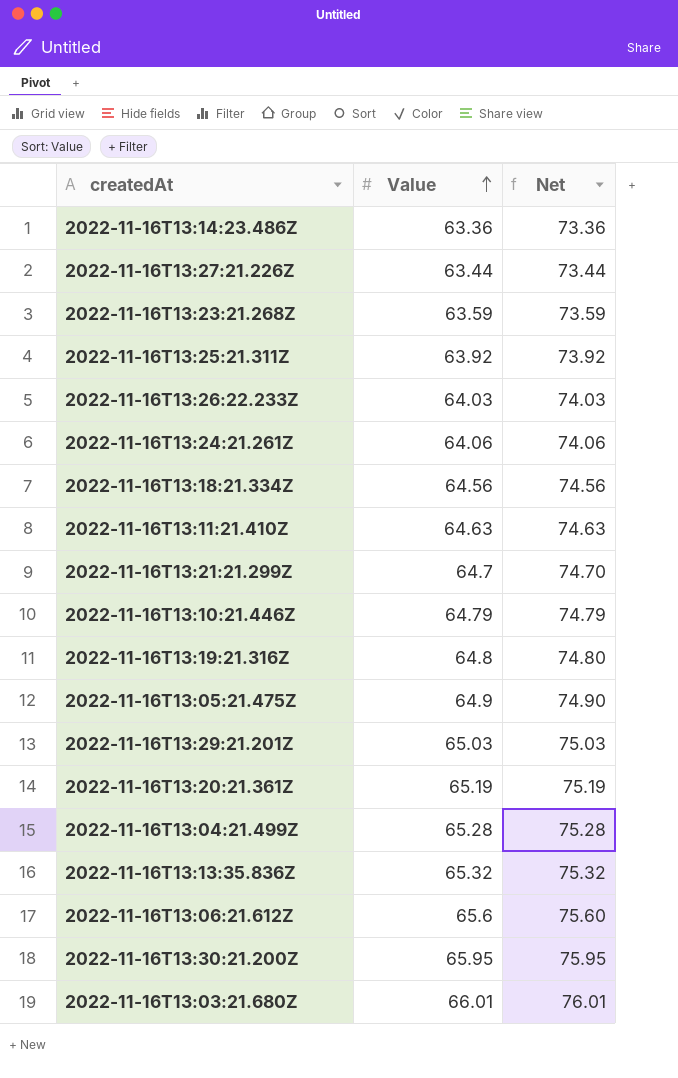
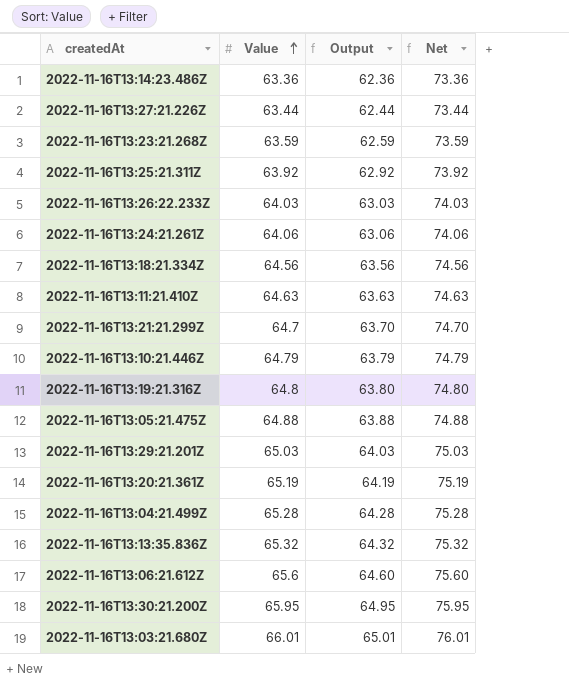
column Output | formula: none -> [Value] - 1
2022-11-16T13:05:21.475Z | Value: 64.9 -> 64.88
2022-11-16T13:05:21.475Z | Net: 74.90 -> 74.88

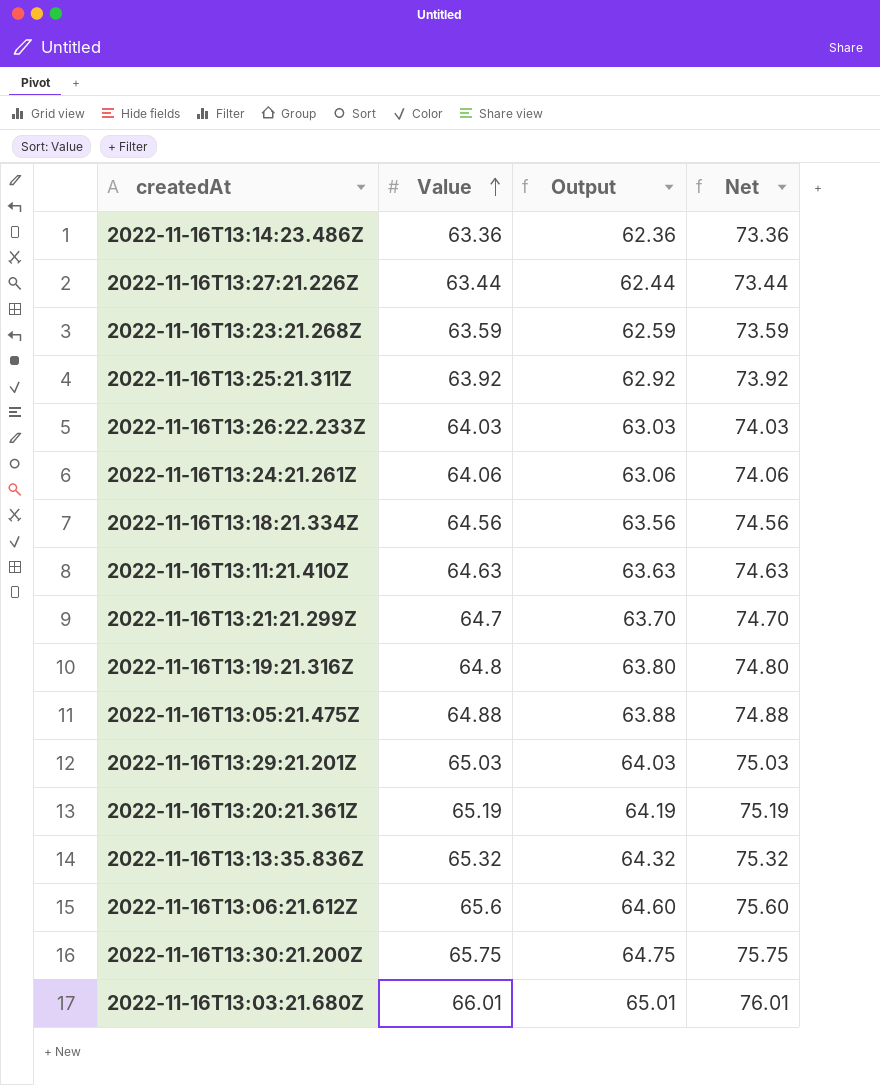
row 2022-11-16T13:10:21.446Z: 64.79 | 63.79 | 74.79 -> none
row 2022-11-16T13:04:21.499Z: 65.28 | 64.28 | 75.28 -> none
2022-11-16T13:30:21.200Z | Value: 65.95 -> 65.75
2022-11-16T13:30:21.200Z | Output: 64.95 -> 64.75
2022-11-16T13:30:21.200Z | Net: 75.95 -> 75.75

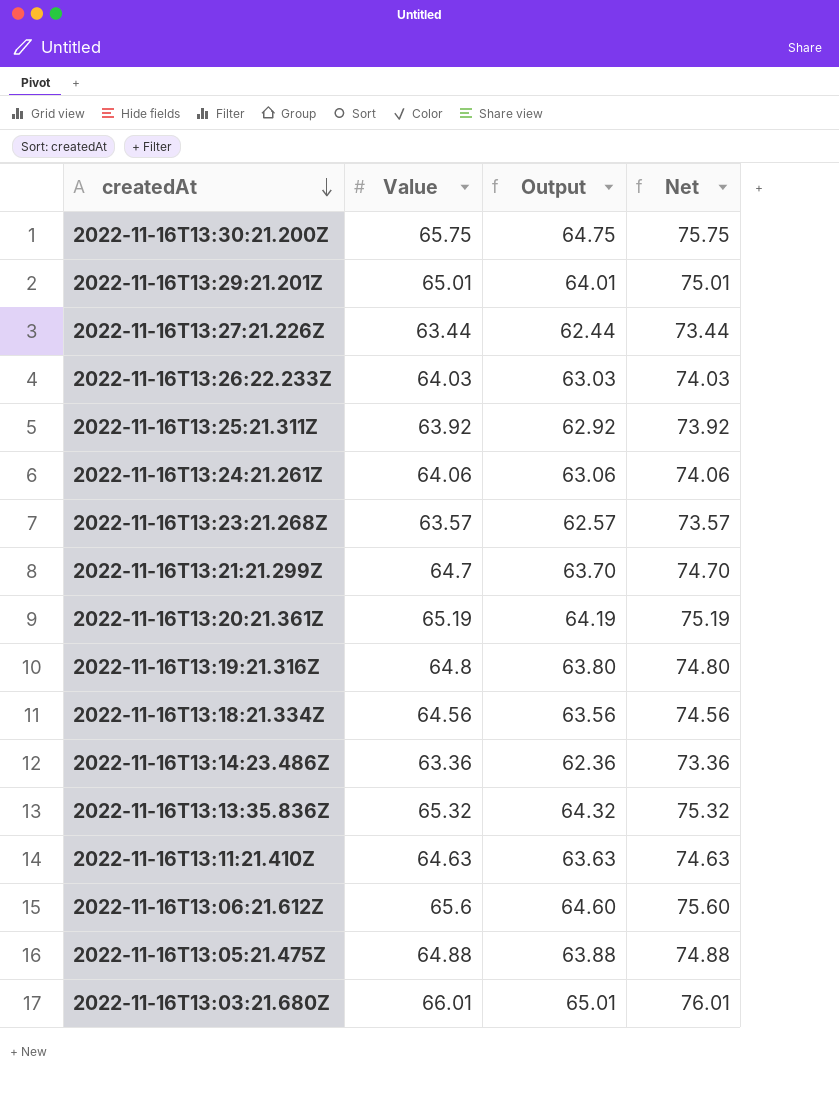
row order: Value ascending -> createdAt descending
2022-11-16T13:29:21.201Z | Value: 65.03 -> 65.01
2022-11-16T13:29:21.201Z | Output: 64.03 -> 64.01
2022-11-16T13:29:21.201Z | Net: 75.03 -> 75.01
2022-11-16T13:23:21.268Z | Value: 63.59 -> 63.57
2022-11-16T13:23:21.268Z | Output: 62.59 -> 62.57
2022-11-16T13:23:21.268Z | Net: 73.59 -> 73.57

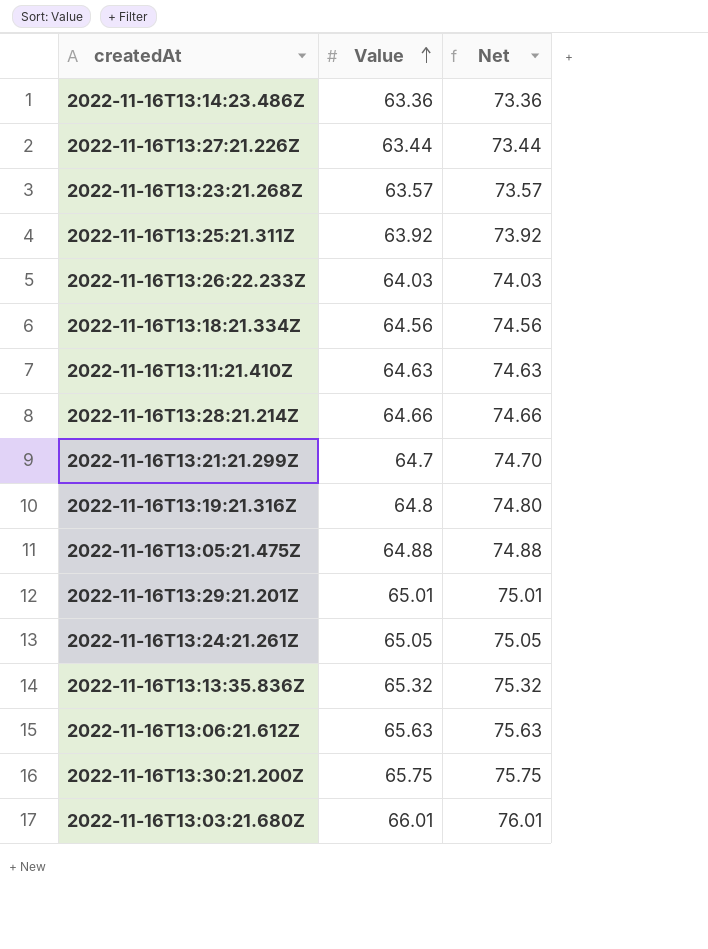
row order: createdAt descending -> Value ascending
column Output | formula: [Value] - 1 -> none
row 2022-11-16T13:20:21.361Z: 65.19 | 64.19 | 75.19 -> none
row 2022-11-16T13:28:21.214Z: none -> 64.66 | 74.66
2022-11-16T13:24:21.261Z | Value: 64.06 -> 65.05
2022-11-16T13:24:21.261Z | Net: 74.06 -> 75.05
2022-11-16T13:06:21.612Z | Value: 65.6 -> 65.63
2022-11-16T13:06:21.612Z | Net: 75.60 -> 75.63

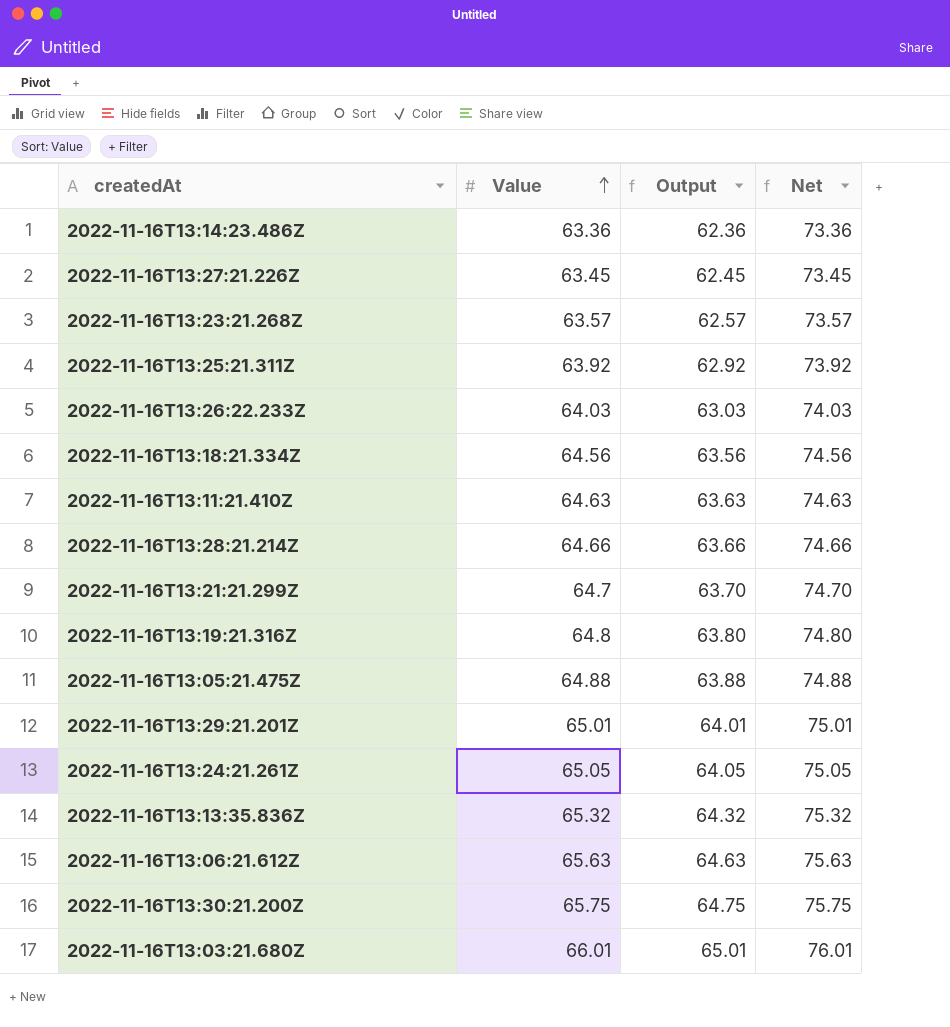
column Output | formula: none -> [Value] - 1
2022-11-16T13:27:21.226Z | Value: 63.44 -> 63.45
2022-11-16T13:27:21.226Z | Net: 73.44 -> 73.45

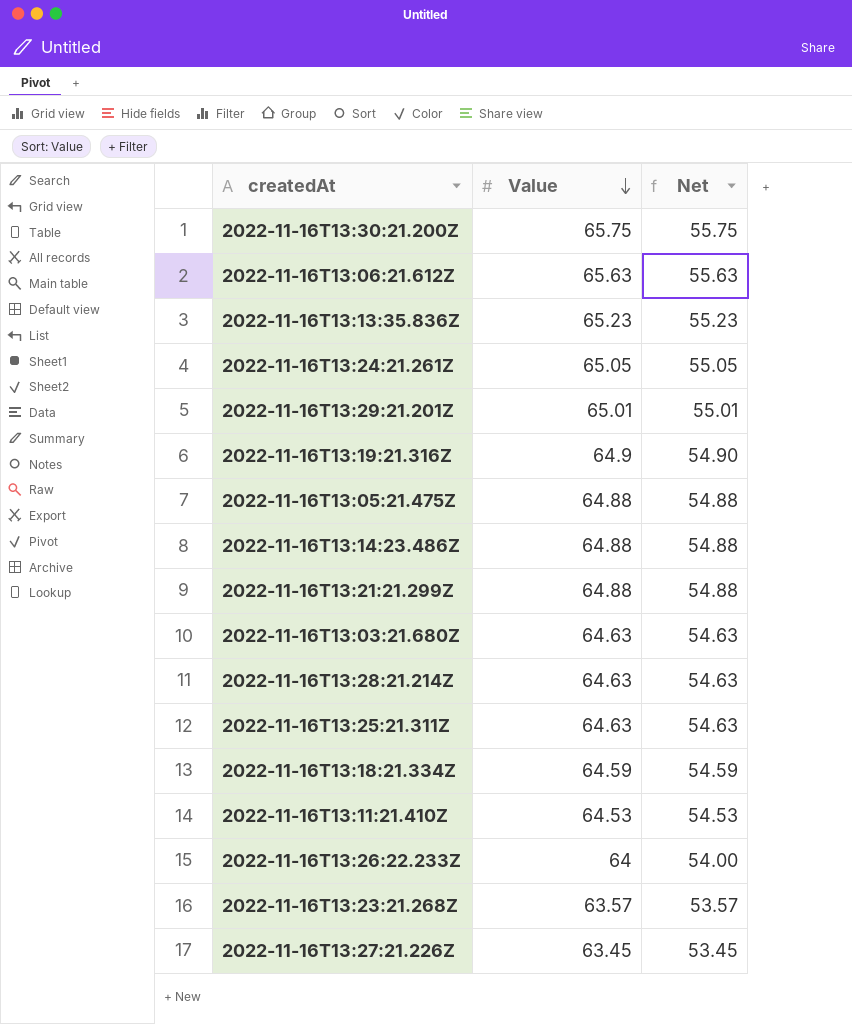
row order: Value ascending -> Value descending
column Output | formula: [Value] - 1 -> none
column Net | formula: [Value] + 10 -> [Value] - 10
2022-11-16T13:13:35.836Z | Value: 65.32 -> 65.23
2022-11-16T13:19:21.316Z | Value: 64.8 -> 64.9
2022-11-16T13:14:23.486Z | Value: 63.36 -> 64.88
2022-11-16T13:21:21.299Z | Value: 64.7 -> 64.88
2022-11-16T13:03:21.680Z | Value: 66.01 -> 64.63
2022-11-16T13:28:21.214Z | Value: 64.66 -> 64.63
2022-11-16T13:25:21.311Z | Value: 63.92 -> 64.63
2022-11-16T13:18:21.334Z | Value: 64.56 -> 64.59
2022-11-16T13:11:21.410Z | Value: 64.63 -> 64.53
2022-11-16T13:26:22.233Z | Value: 64.03 -> 64

